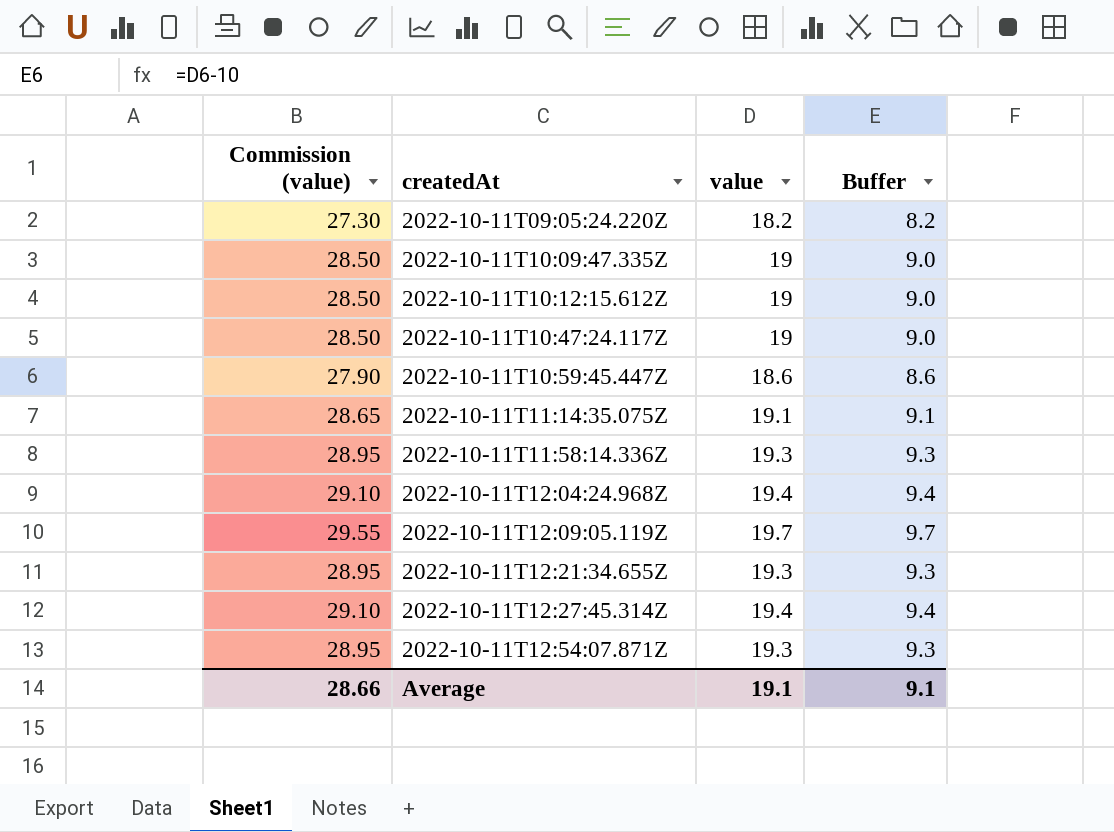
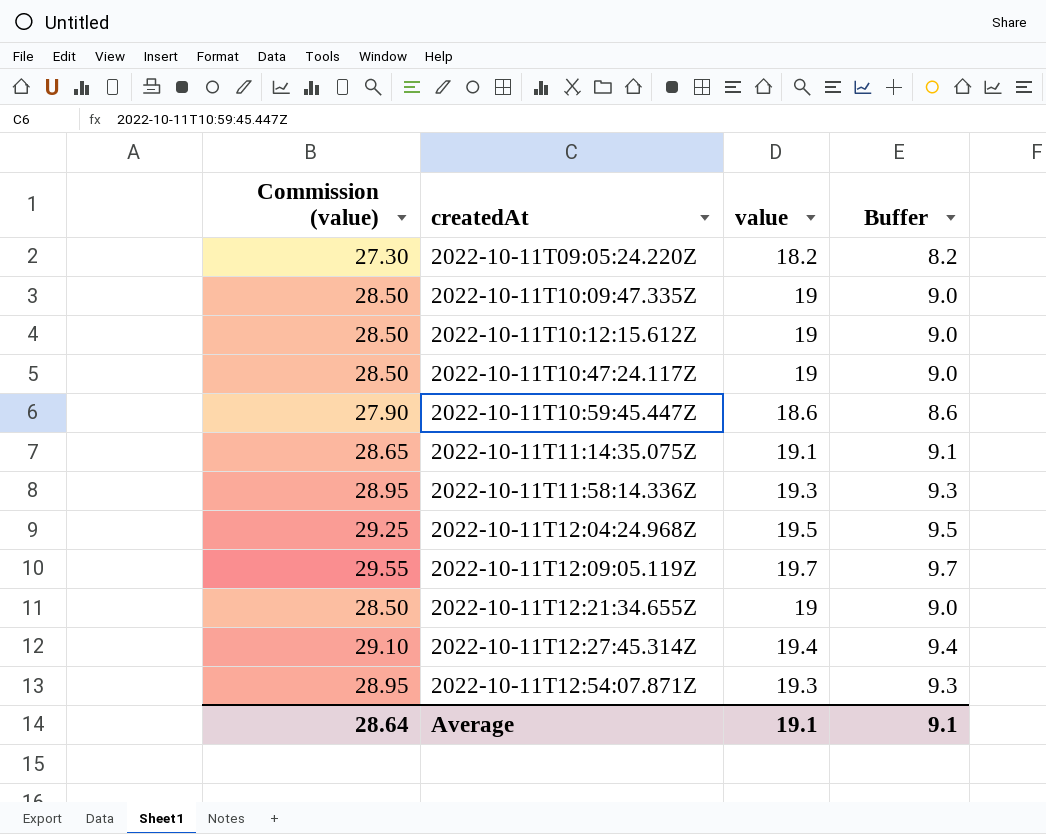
2022-10-11T12:04:24.968Z | Commission (value): 29.10 -> 29.25
2022-10-11T12:04:24.968Z | value: 19.4 -> 19.5
2022-10-11T12:04:24.968Z | Buffer: 9.4 -> 9.5
2022-10-11T12:21:34.655Z | Commission (value): 28.95 -> 28.50
2022-10-11T12:21:34.655Z | value: 19.3 -> 19
2022-10-11T12:21:34.655Z | Buffer: 9.3 -> 9.0
Average | Commission (value): 28.66 -> 28.64

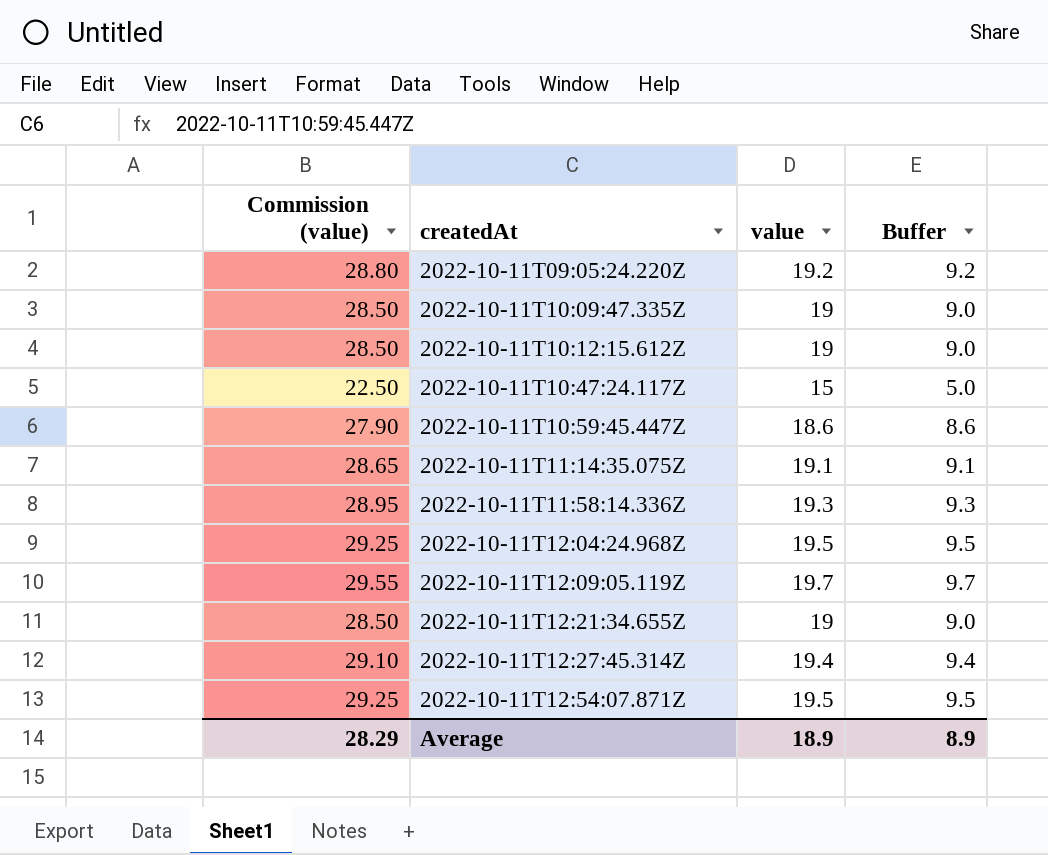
2022-10-11T09:05:24.220Z | Commission (value): 27.30 -> 28.80
2022-10-11T09:05:24.220Z | value: 18.2 -> 19.2
2022-10-11T09:05:24.220Z | Buffer: 8.2 -> 9.2
2022-10-11T10:47:24.117Z | Commission (value): 28.50 -> 22.50
2022-10-11T10:47:24.117Z | value: 19 -> 15
2022-10-11T10:47:24.117Z | Buffer: 9.0 -> 5.0
2022-10-11T12:54:07.871Z | Commission (value): 28.95 -> 29.25
2022-10-11T12:54:07.871Z | value: 19.3 -> 19.5
2022-10-11T12:54:07.871Z | Buffer: 9.3 -> 9.5
Average | Commission (value): 28.64 -> 28.29
Average | value: 19.1 -> 18.9
Average | Buffer: 9.1 -> 8.9

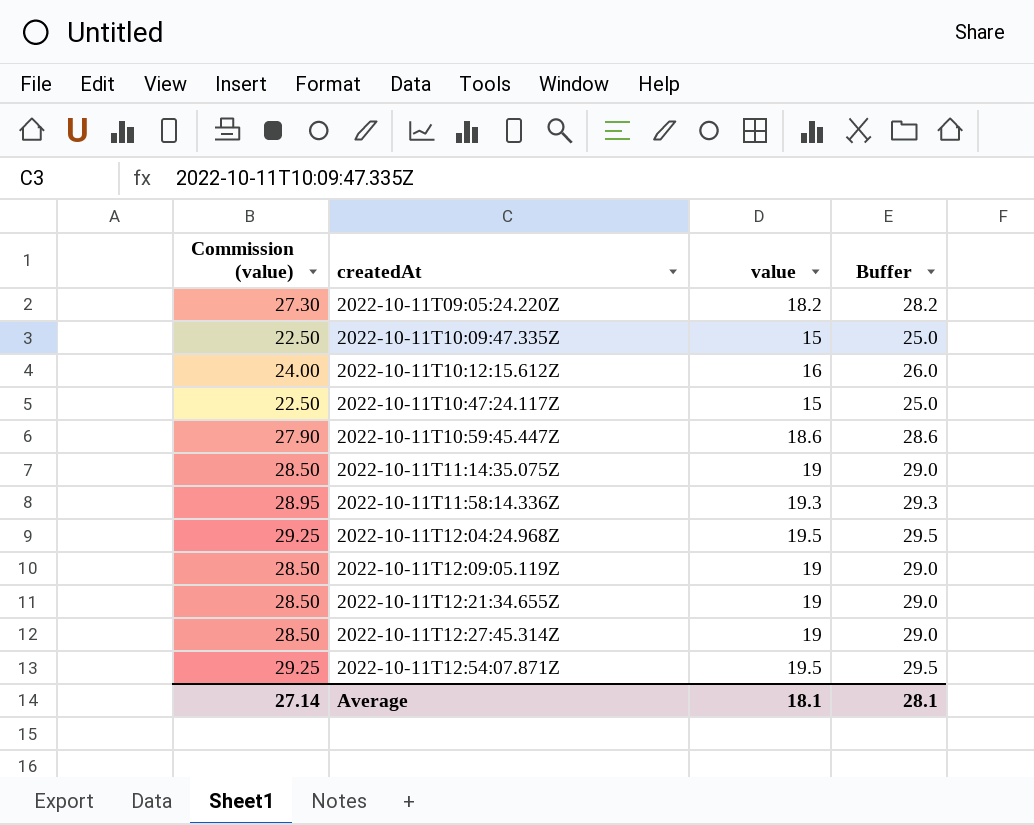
column Buffer | formula: [value] - 10 -> [value] + 10
2022-10-11T09:05:24.220Z | Commission (value): 28.80 -> 27.30
2022-10-11T09:05:24.220Z | value: 19.2 -> 18.2
2022-10-11T10:09:47.335Z | Commission (value): 28.50 -> 22.50
2022-10-11T10:09:47.335Z | value: 19 -> 15
2022-10-11T10:12:15.612Z | Commission (value): 28.50 -> 24.00
2022-10-11T10:12:15.612Z | value: 19 -> 16
2022-10-11T11:14:35.075Z | Commission (value): 28.65 -> 28.50
2022-10-11T11:14:35.075Z | value: 19.1 -> 19
2022-10-11T12:09:05.119Z | Commission (value): 29.55 -> 28.50
2022-10-11T12:09:05.119Z | value: 19.7 -> 19
2022-10-11T12:27:45.314Z | Commission (value): 29.10 -> 28.50
2022-10-11T12:27:45.314Z | value: 19.4 -> 19
Average | Commission (value): 28.29 -> 27.14
Average | value: 18.9 -> 18.1
Average | Buffer: 8.9 -> 28.1

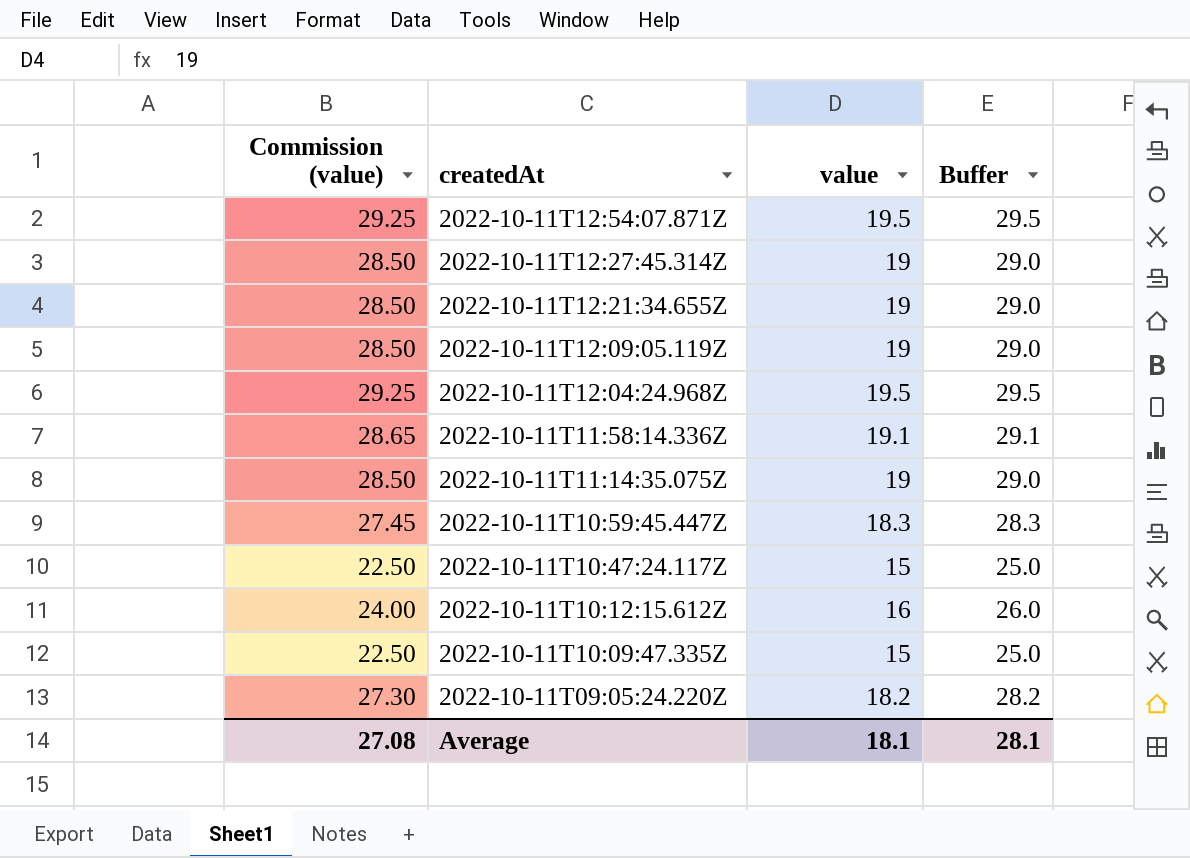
row order: createdAt ascending -> createdAt descending
2022-10-11T11:58:14.336Z | Commission (value): 28.95 -> 28.65
2022-10-11T11:58:14.336Z | value: 19.3 -> 19.1
2022-10-11T11:58:14.336Z | Buffer: 29.3 -> 29.1
2022-10-11T10:59:45.447Z | Commission (value): 27.90 -> 27.45
2022-10-11T10:59:45.447Z | value: 18.6 -> 18.3
2022-10-11T10:59:45.447Z | Buffer: 28.6 -> 28.3
Average | Commission (value): 27.14 -> 27.08

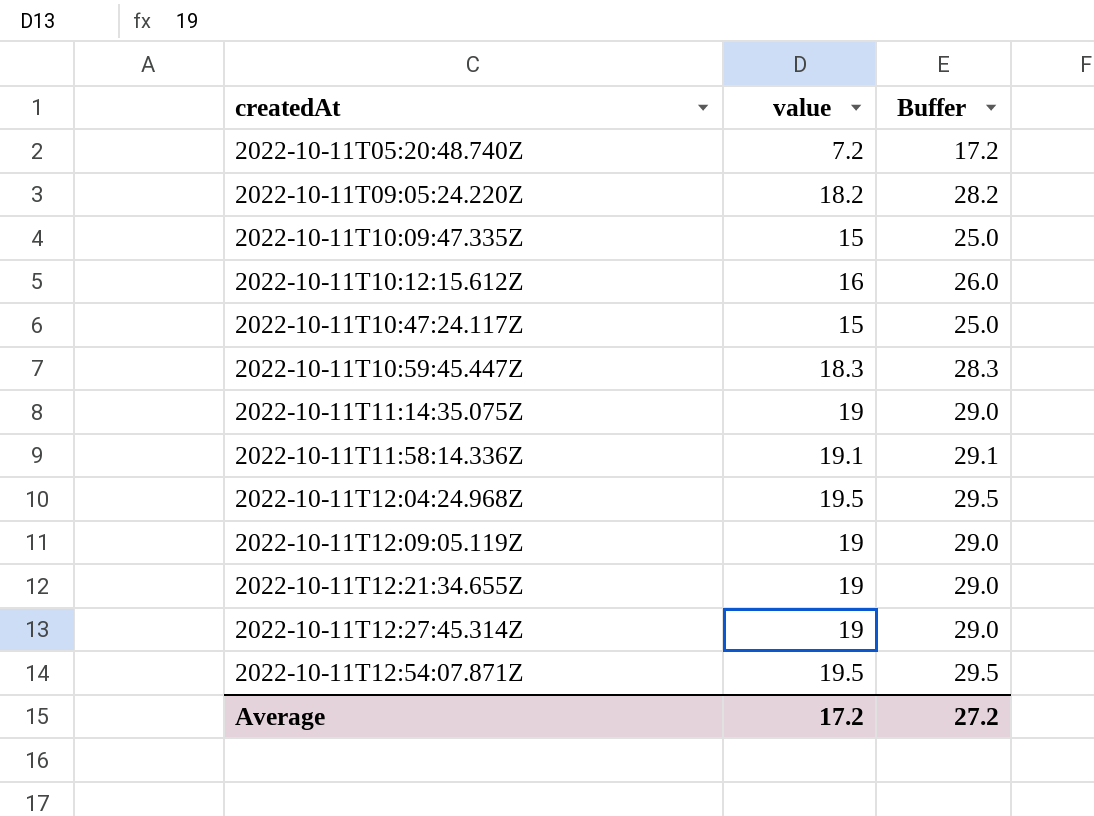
row order: createdAt descending -> createdAt ascending
column Commission (value) | formula: [value] * 1.5 -> none
row 2022-10-11T05:20:48.740Z: none -> 7.2 | 17.2
Average | value: 18.1 -> 17.2
Average | Buffer: 28.1 -> 27.2

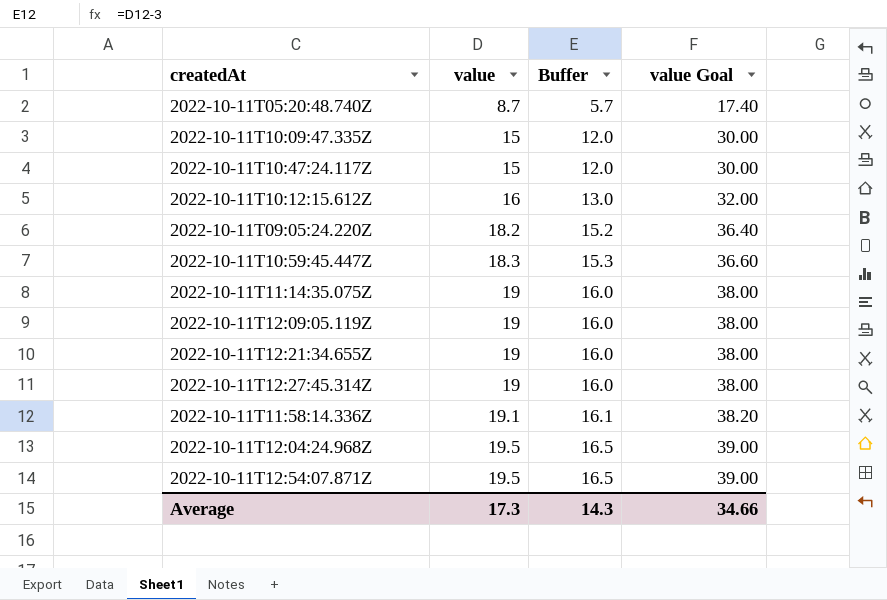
row order: createdAt ascending -> value ascending
column Buffer | formula: [value] + 10 -> [value] - 3
column value Goal | formula: none -> [value] * 2
2022-10-11T05:20:48.740Z | value: 7.2 -> 8.7
Average | value: 17.2 -> 17.3
Average | Buffer: 27.2 -> 14.3

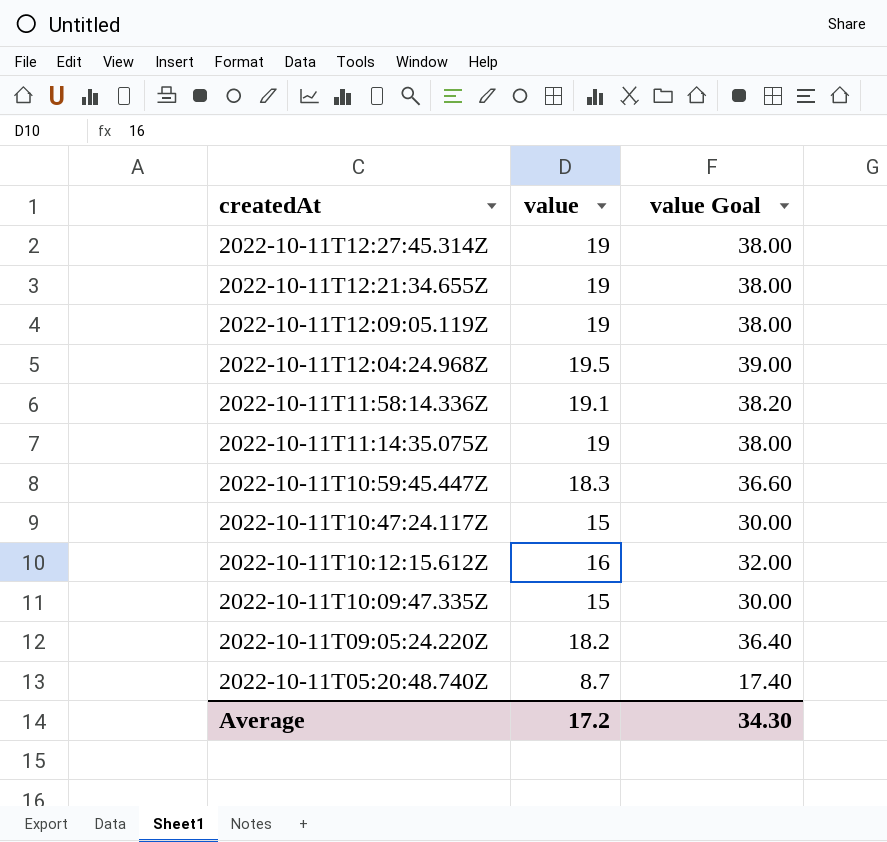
row order: value ascending -> createdAt descending
column Buffer | formula: [value] - 3 -> none
row 2022-10-11T12:54:07.871Z: 19.5 | 16.5 | 39.00 -> none
Average | value: 17.3 -> 17.2
Average | value Goal: 34.66 -> 34.30

